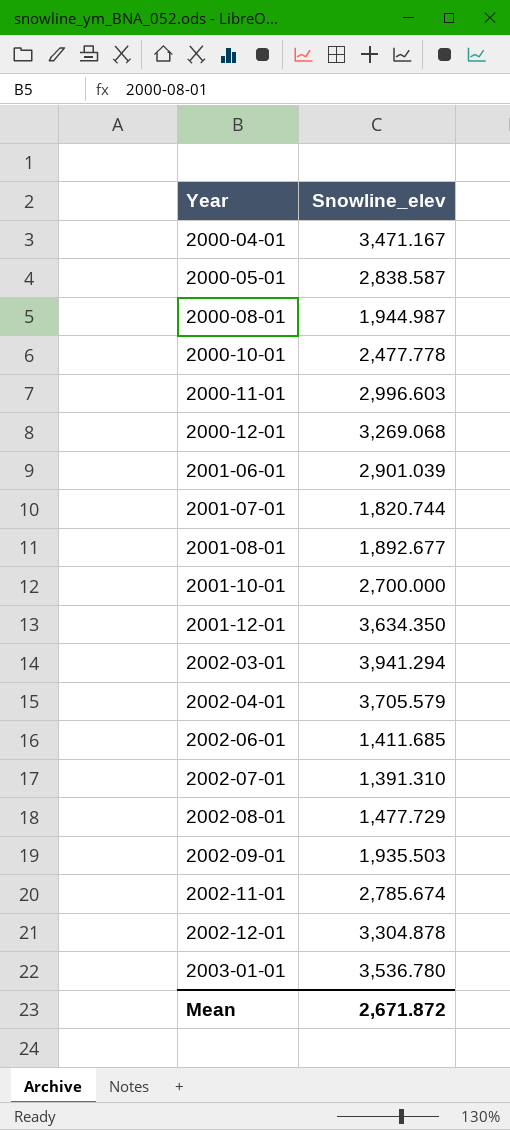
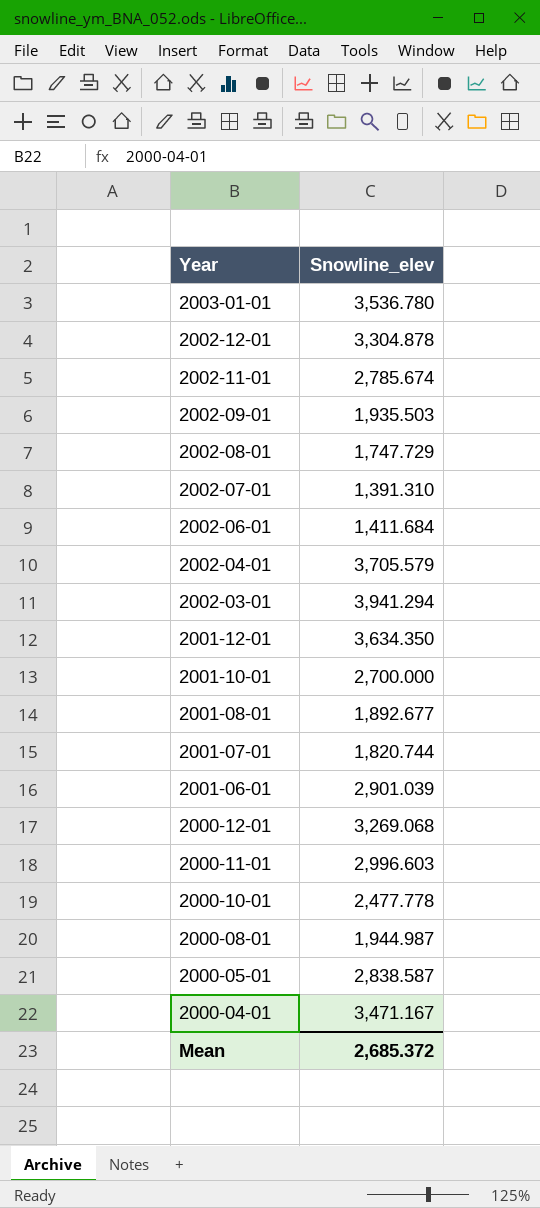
row order: Year ascending -> Year descending
2002-08-01 | Snowline_elev: 1,477.729 -> 1,747.729
2002-06-01 | Snowline_elev: 1,411.685 -> 1,411.684
Mean | Snowline_elev: 2,671.872 -> 2,685.372

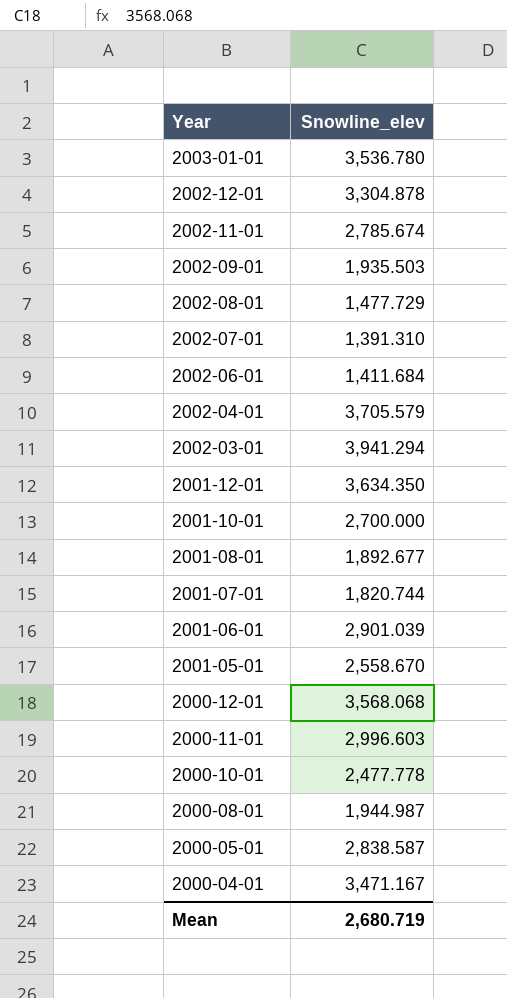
2002-08-01 | Snowline_elev: 1,747.729 -> 1,477.729
row 2001-05-01: none -> 2,558.670
2000-12-01 | Snowline_elev: 3,269.068 -> 3,568.068
Mean | Snowline_elev: 2,685.372 -> 2,680.719

